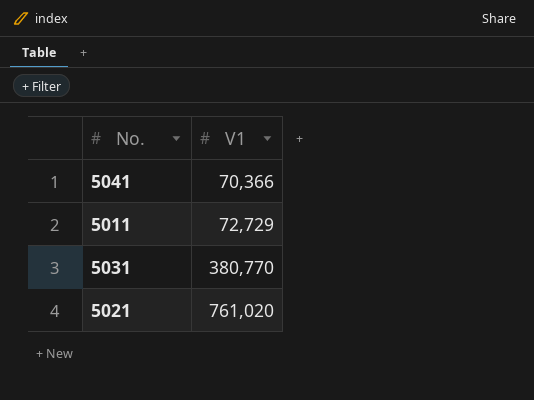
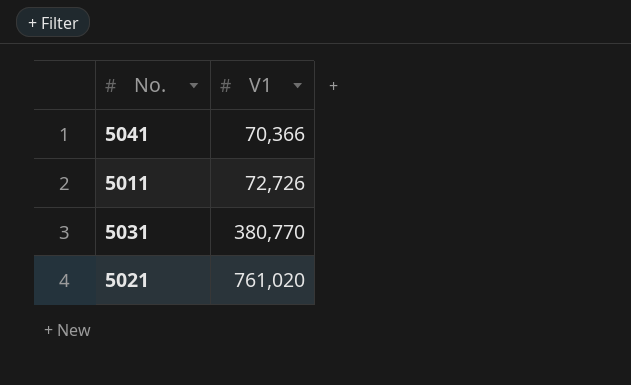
5011 | V1: 72,729 -> 72,726

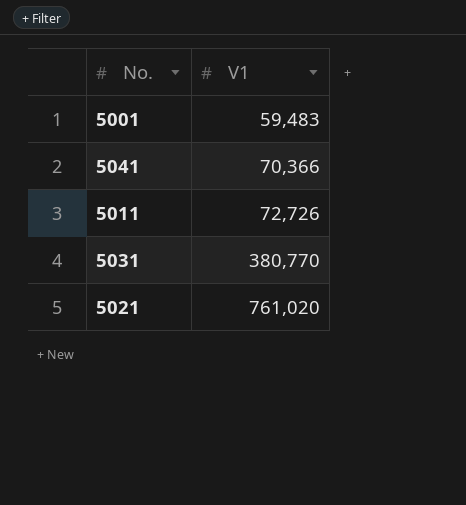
row 5001: none -> 59,483

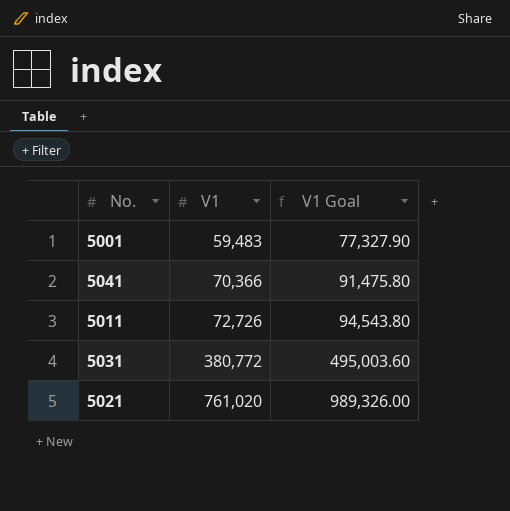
column V1 Goal | formula: none -> [V1] * 1.3
5031 | V1: 380,770 -> 380,772

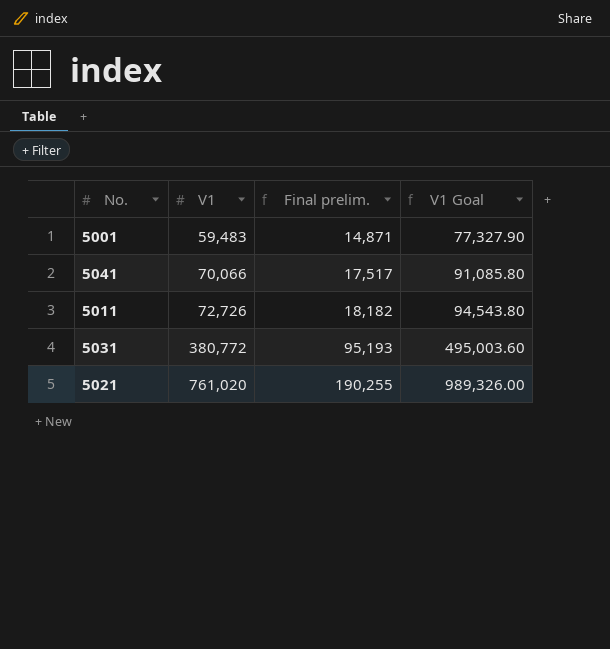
column Final prelim. | formula: none -> [V1] * 0.25
5041 | V1: 70,366 -> 70,066
5041 | V1 Goal: 91,475.80 -> 91,085.80

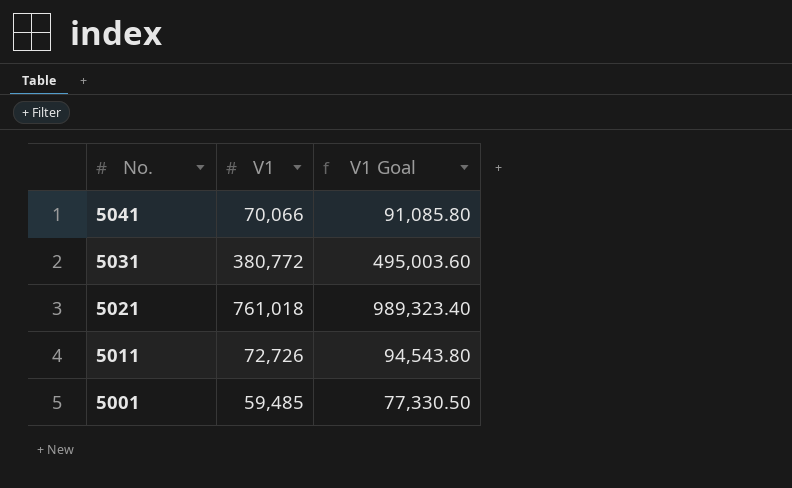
row order: V1 ascending -> No. descending
column Final prelim. | formula: [V1] * 0.25 -> none
5021 | V1: 761,020 -> 761,018
5021 | V1 Goal: 989,326.00 -> 989,323.40
5001 | V1: 59,483 -> 59,485
5001 | V1 Goal: 77,327.90 -> 77,330.50

